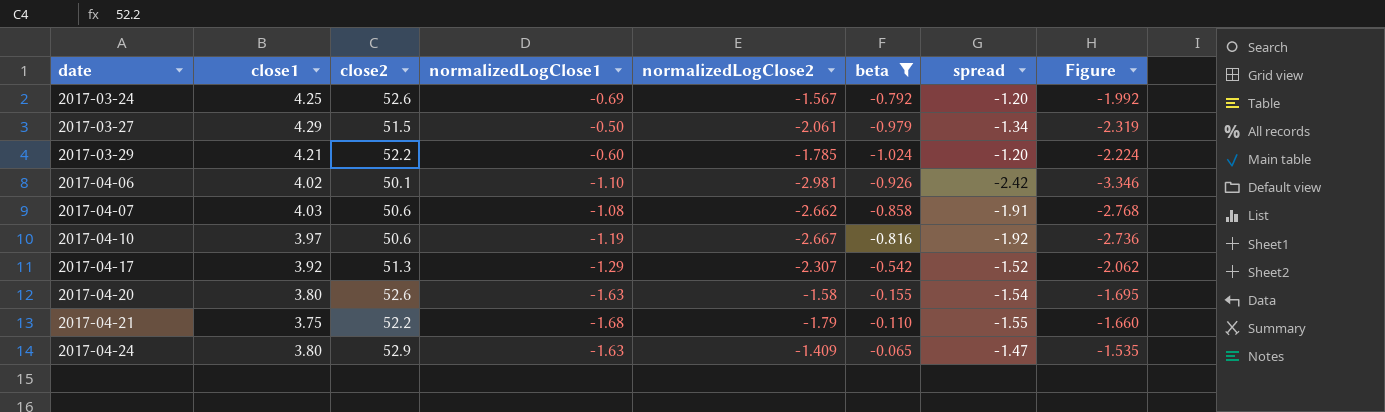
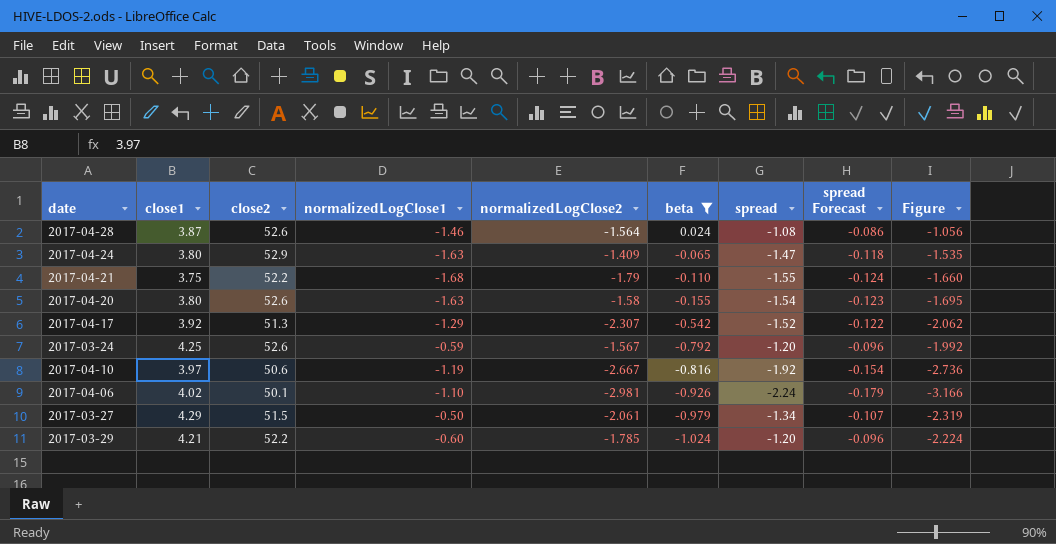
row order: date ascending -> beta descending
column spread Forecast | formula: none -> [spread] * 0.08
row 2017-04-07: 4.03 | 50.6 | -1.08 | -2.662 | -0.858 | -1.91 | -2.768 -> none
row 2017-04-28: none -> 3.87 | 52.6 | -1.46 | -1.564 | 0.024 | -1.08 | -0.086 | -1.056
2017-03-24 | normalizedLogClose1: -0.69 -> -0.59
2017-04-06 | spread: -2.42 -> -2.24
2017-04-06 | Figure: -3.346 -> -3.166

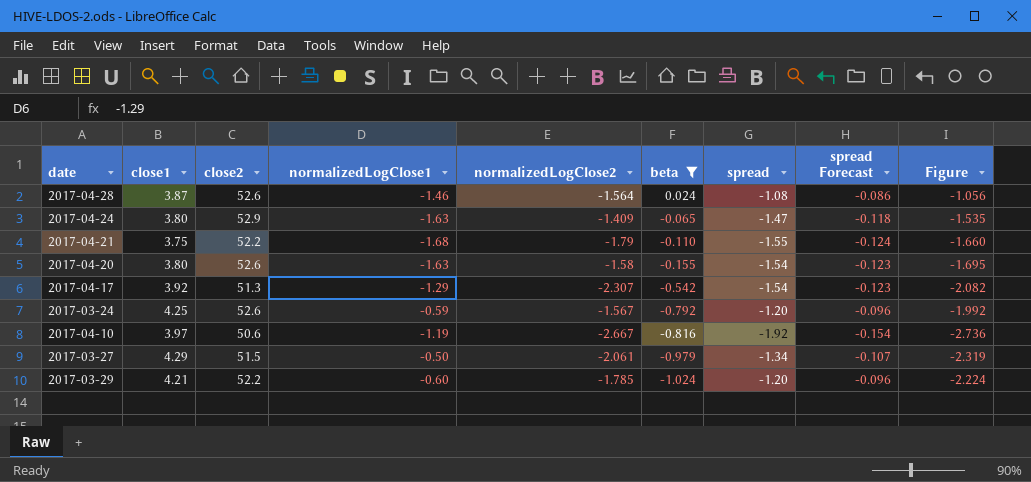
row 2017-04-06: 4.02 | 50.1 | -1.10 | -2.981 | -0.926 | -2.24 | -0.179 | -3.166 -> none
2017-04-17 | spread: -1.52 -> -1.54
2017-04-17 | spread Forecast: -0.122 -> -0.123
2017-04-17 | Figure: -2.062 -> -2.082

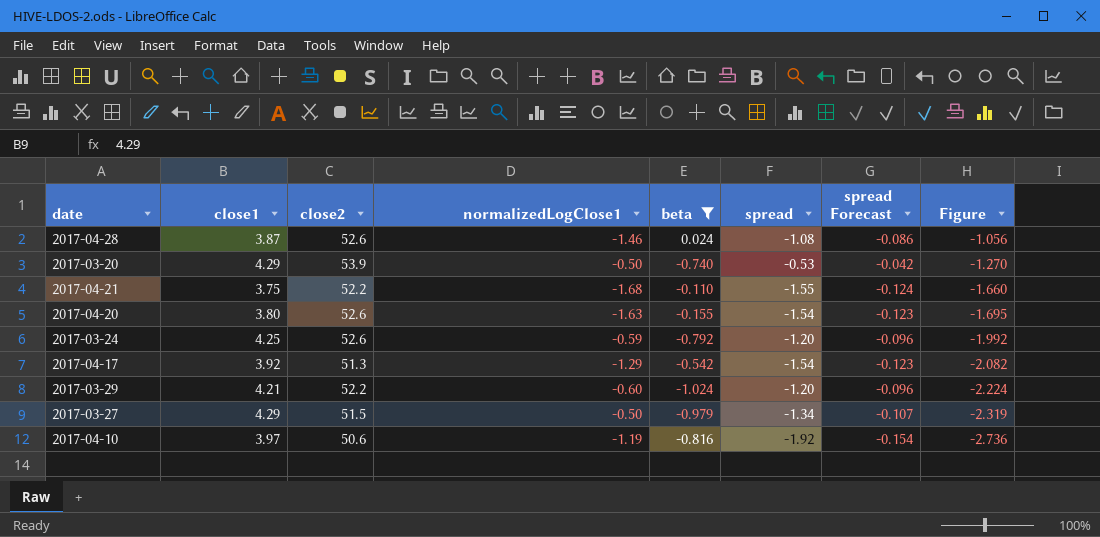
row order: beta descending -> Figure descending
column normalizedLogClose2 | position: 5 -> none
row 2017-04-24: 3.80 | 52.9 | -1.63 | -1.409 | -0.065 | -1.47 | -0.118 | -1.535 -> none
row 2017-03-20: none -> 4.29 | 53.9 | -0.50 | -0.740 | -0.53 | -0.042 | -1.270

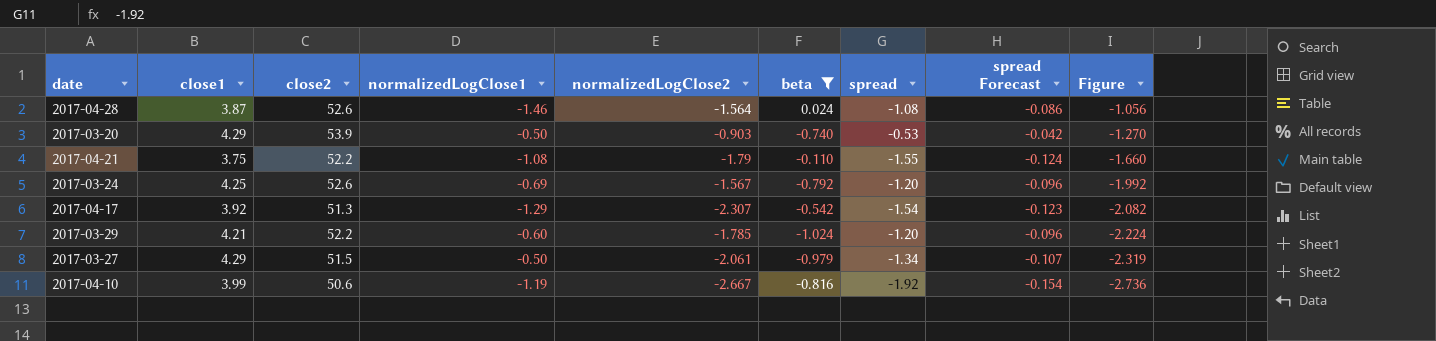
column normalizedLogClose2 | position: none -> 5
row 2017-04-20: 3.80 | 52.6 | -1.63 | -0.155 | -1.54 | -0.123 | -1.695 -> none
2017-04-21 | normalizedLogClose1: -1.68 -> -1.08
2017-03-24 | normalizedLogClose1: -0.59 -> -0.69
2017-04-10 | close1: 3.97 -> 3.99

